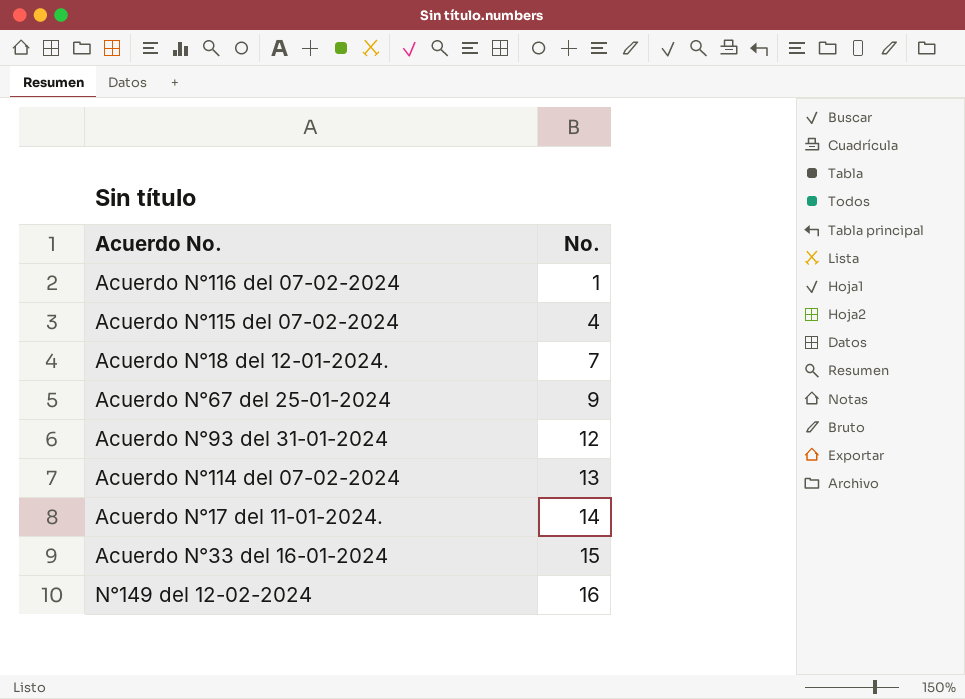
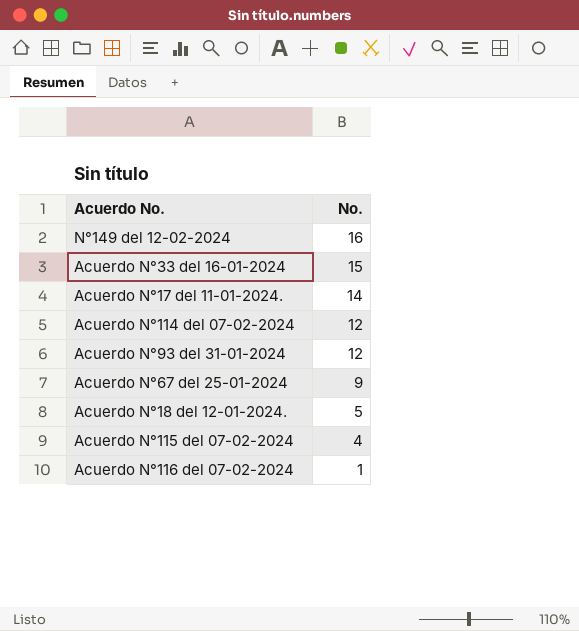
row order: No. ascending -> No. descending
Acuerdo N°114 del 07-02-2024 | No.: 13 -> 12
Acuerdo N°18 del 12-01-2024. | No.: 7 -> 5

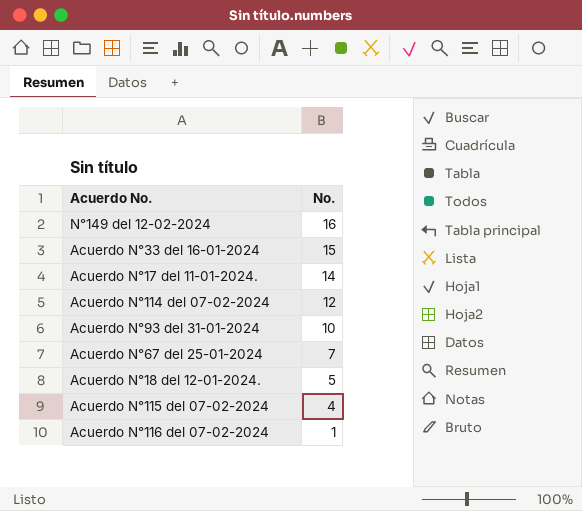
Acuerdo N°93 del 31-01-2024 | No.: 12 -> 10
Acuerdo N°67 del 25-01-2024 | No.: 9 -> 7

